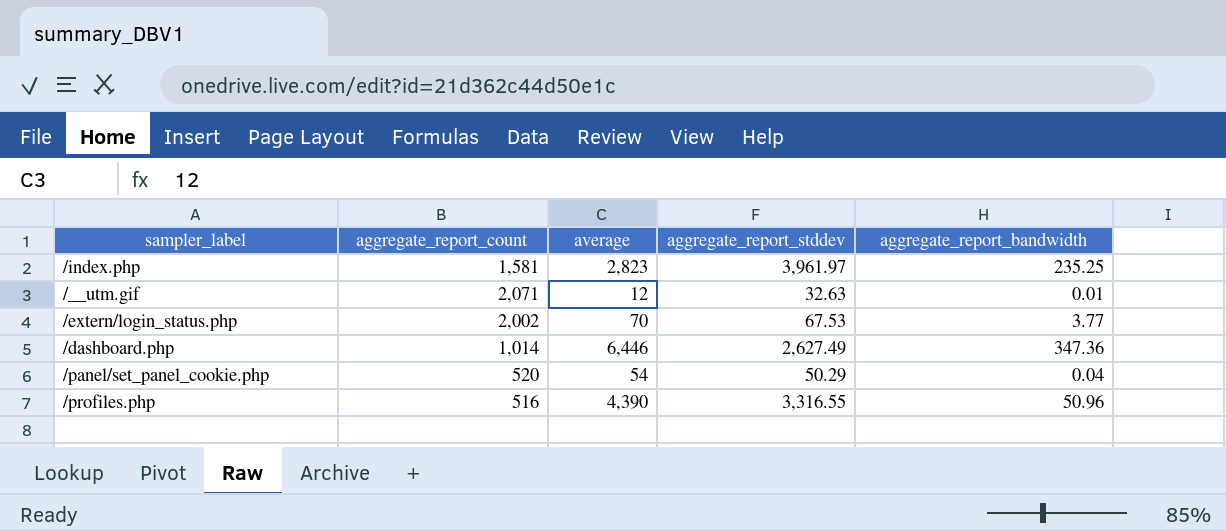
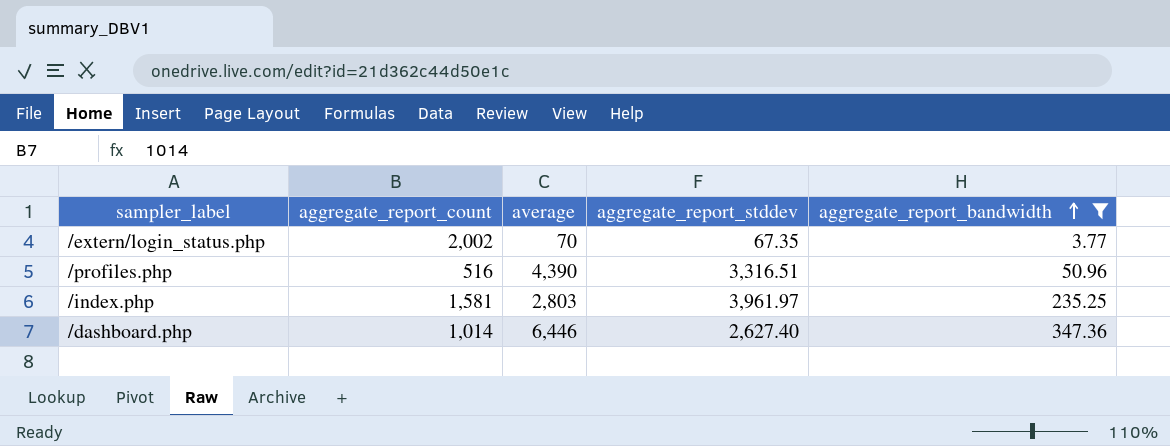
filter: none -> aggregate_report_bandwidth >= 3.77
row order: none -> aggregate_report_bandwidth ascending
/extern/login_status.php | aggregate_report_stddev: 67.53 -> 67.35
/profiles.php | aggregate_report_stddev: 3,316.55 -> 3,316.51
/index.php | average: 2,823 -> 2,803
/dashboard.php | aggregate_report_stddev: 2,627.49 -> 2,627.40

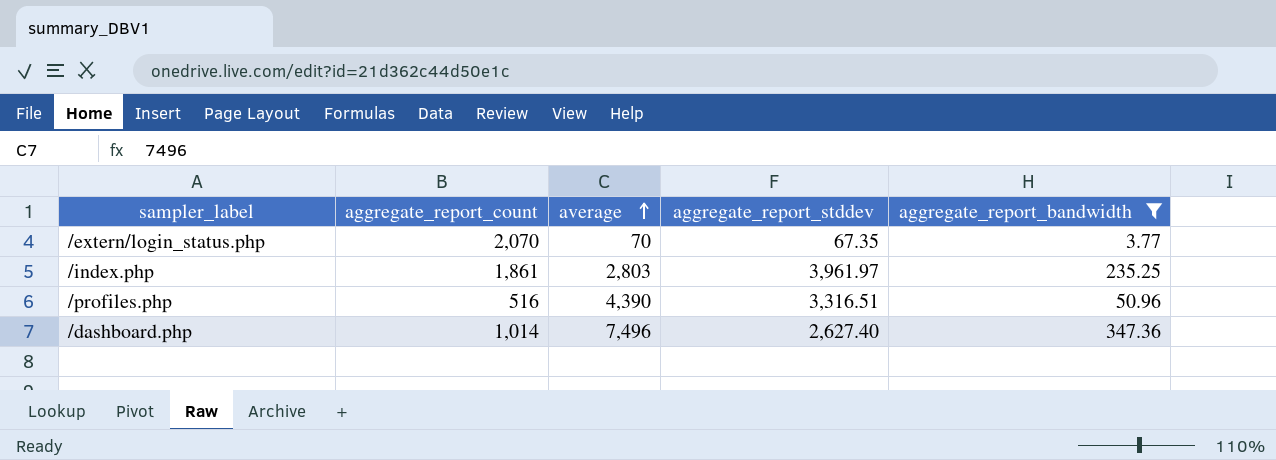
row order: aggregate_report_bandwidth ascending -> average ascending
/extern/login_status.php | aggregate_report_count: 2,002 -> 2,070
/index.php | aggregate_report_count: 1,581 -> 1,861
/dashboard.php | average: 6,446 -> 7,496

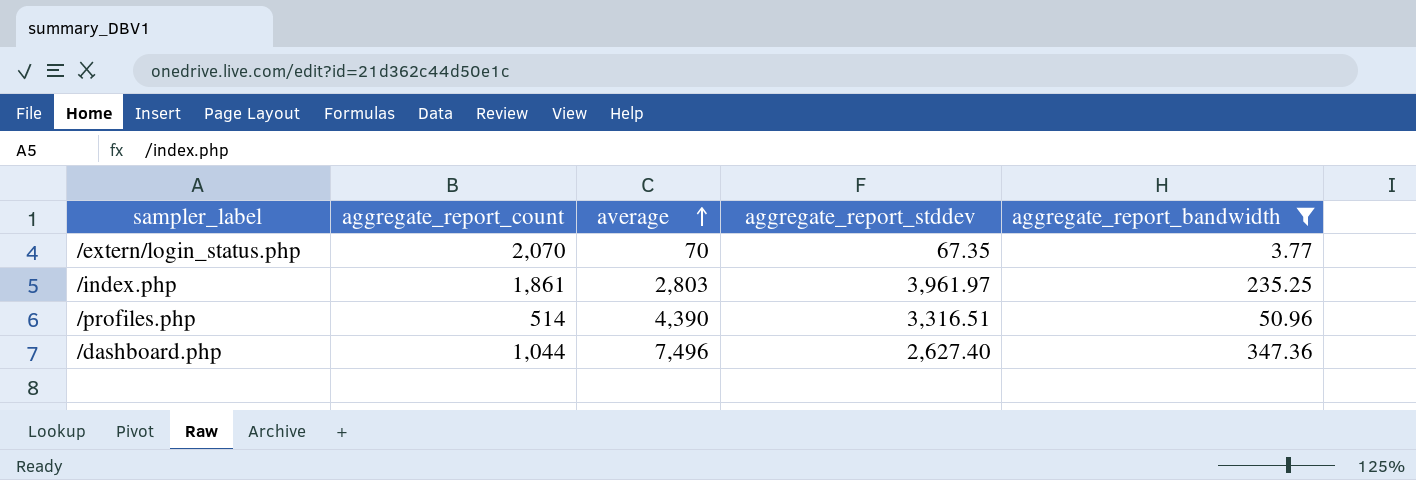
/profiles.php | aggregate_report_count: 516 -> 514
/dashboard.php | aggregate_report_count: 1,014 -> 1,044

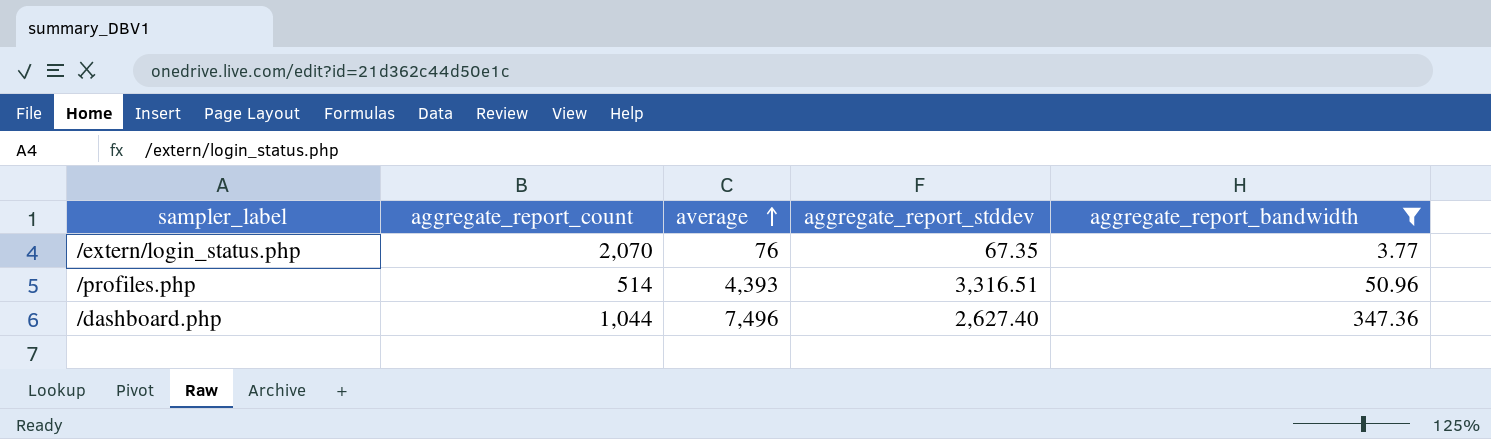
row /index.php: 1,861 | 2,803 | 3,961.97 | 235.25 -> none
/extern/login_status.php | average: 70 -> 76
/profiles.php | average: 4,390 -> 4,393

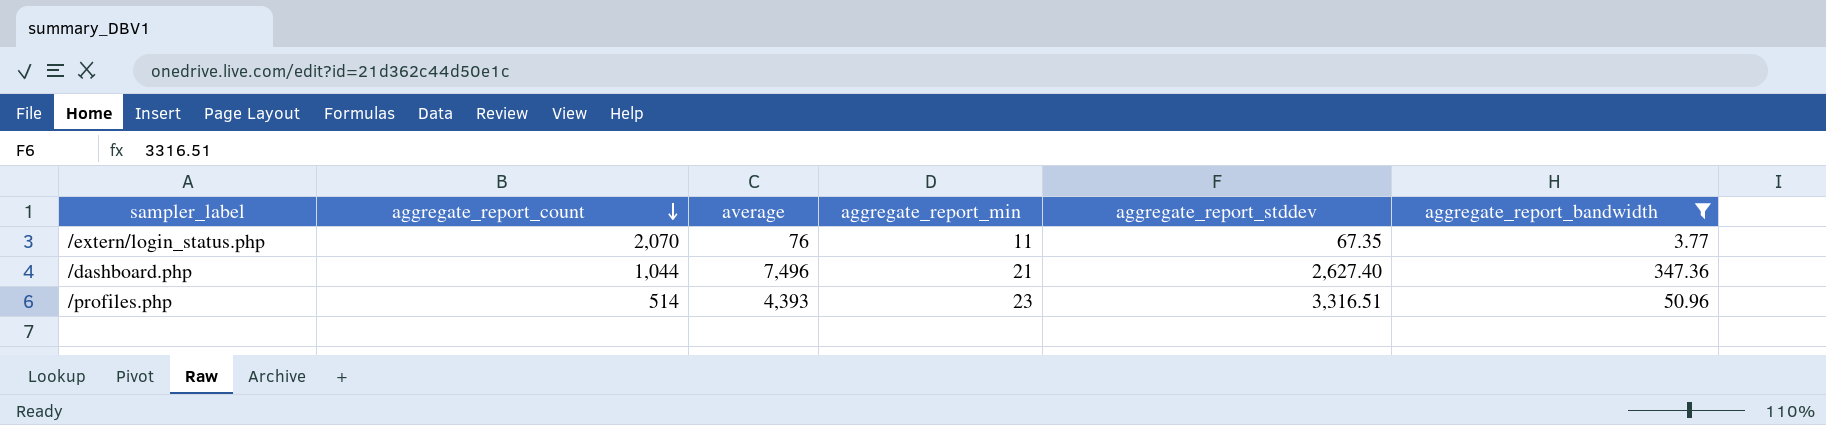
row order: average ascending -> aggregate_report_count descending
column aggregate_report_min | position: none -> 4

